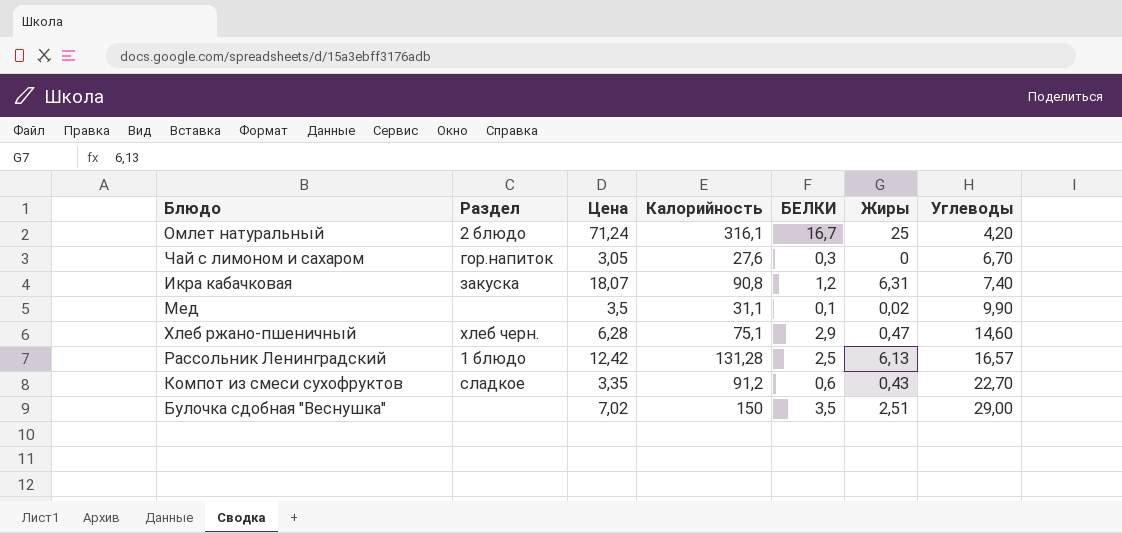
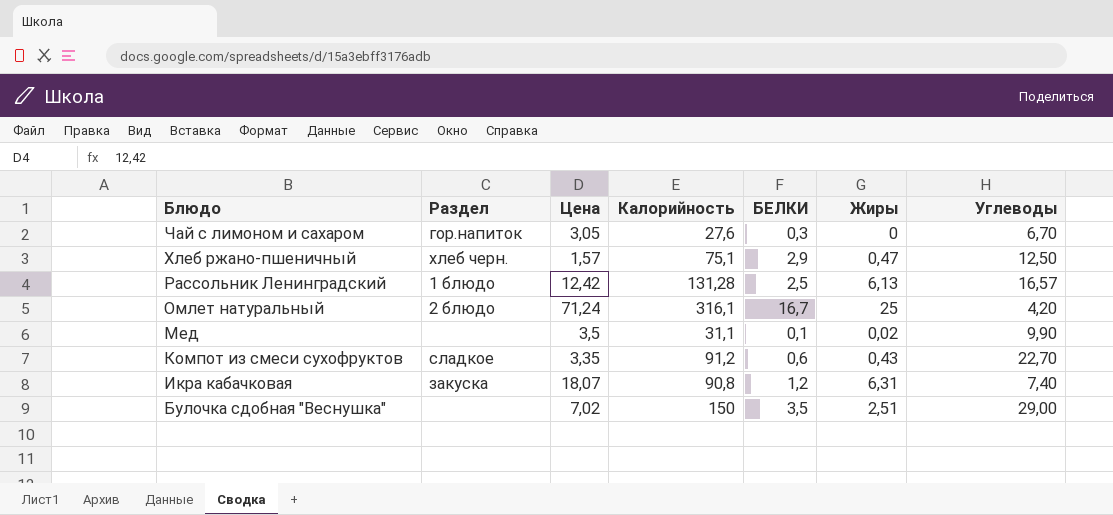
row order: Углеводы ascending -> Блюдо descending
Хлеб ржано-пшеничный | Цена: 6,28 -> 1,57
Хлеб ржано-пшеничный | Углеводы: 14,60 -> 12,50

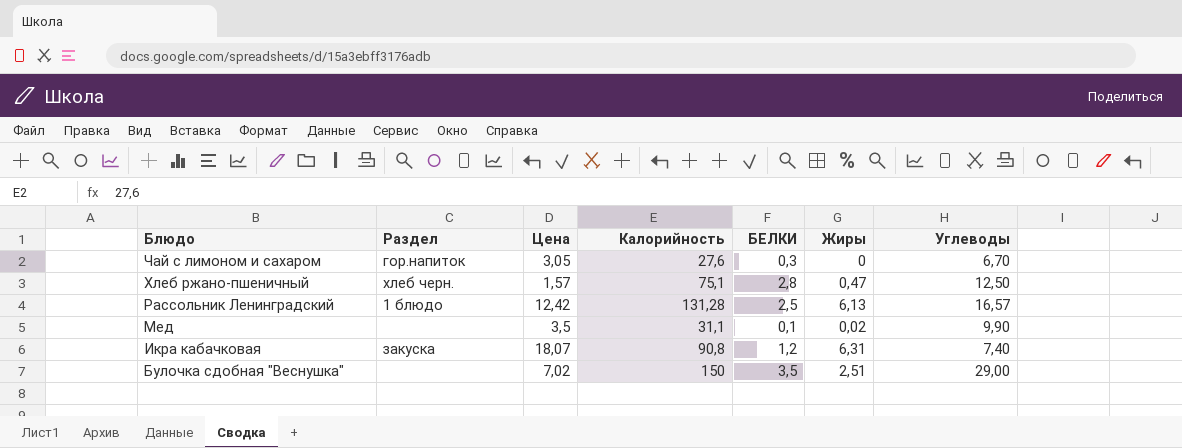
row Омлет натуральный: 2 блюдо | 71,24 | 316,1 | 16,7 | 25 | 4,20 -> none
row Компот из смеси сухофруктов: сладкое | 3,35 | 91,2 | 0,6 | 0,43 | 22,70 -> none
Хлеб ржано-пшеничный | БЕЛКИ: 2,9 -> 2,8

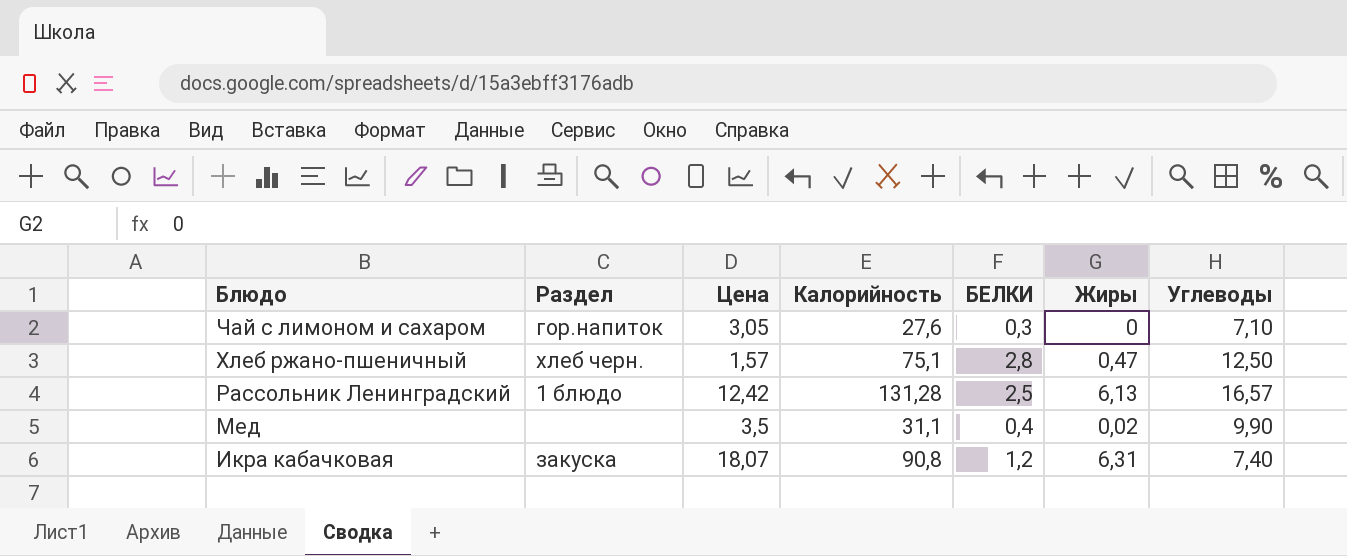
row Булочка сдобная "Веснушка": none | 7,02 | 150 | 3,5 | 2,51 | 29,00 -> none
Чай с лимоном и сахаром | Углеводы: 6,70 -> 7,10
Мед | БЕЛКИ: 0,1 -> 0,4

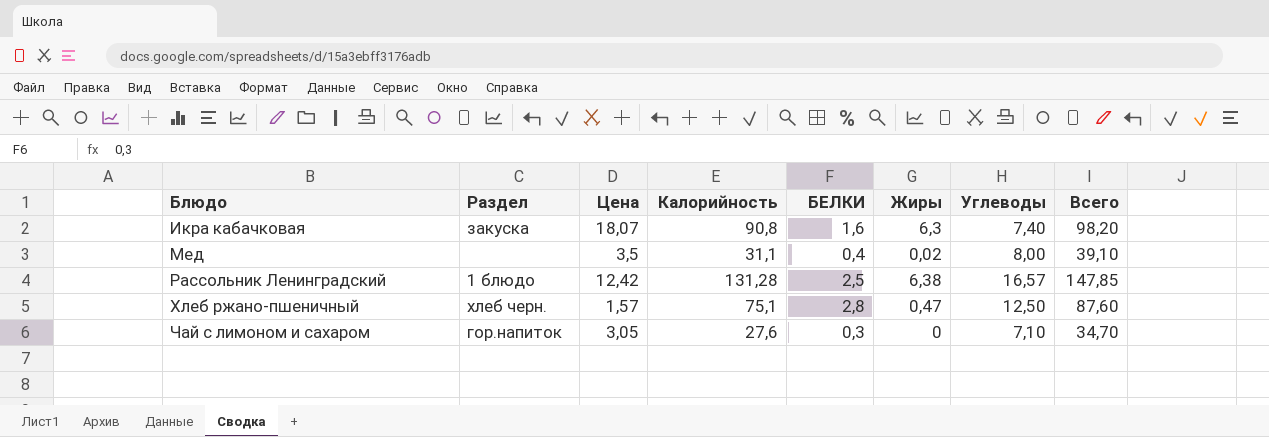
row order: Блюдо descending -> Блюдо ascending
column Всего | formula: none -> [Калорийность] + [Углеводы]
Икра кабачковая | БЕЛКИ: 1,2 -> 1,6
Икра кабачковая | Жиры: 6,31 -> 6,3
Мед | Углеводы: 9,90 -> 8,00
Рассольник Ленинградский | Жиры: 6,13 -> 6,38

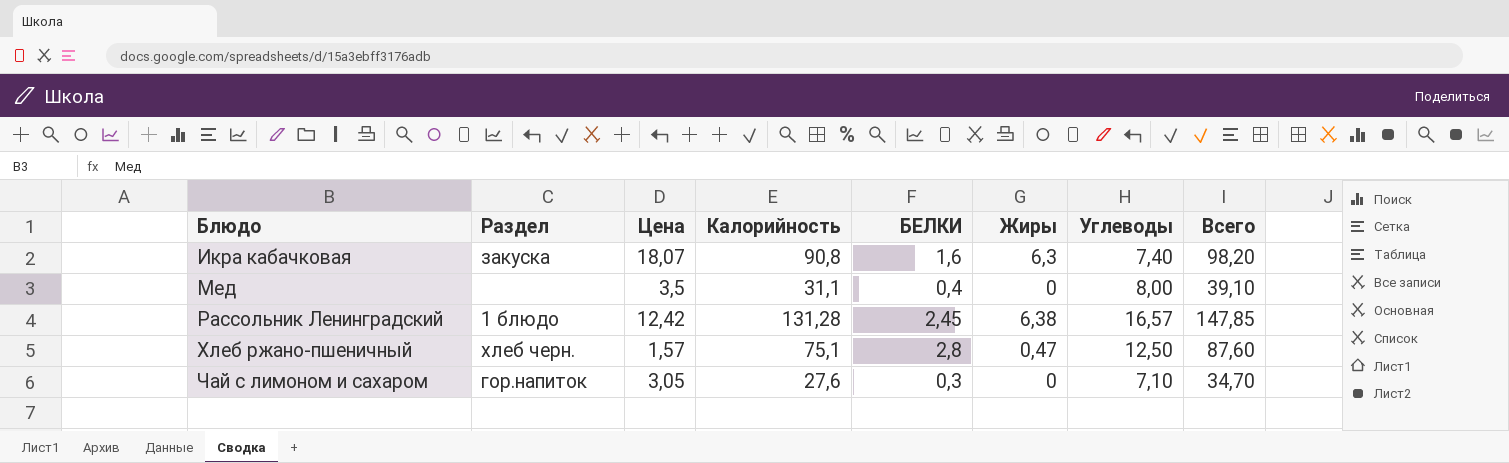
Мед | Жиры: 0,02 -> 0
Рассольник Ленинградский | БЕЛКИ: 2,5 -> 2,45

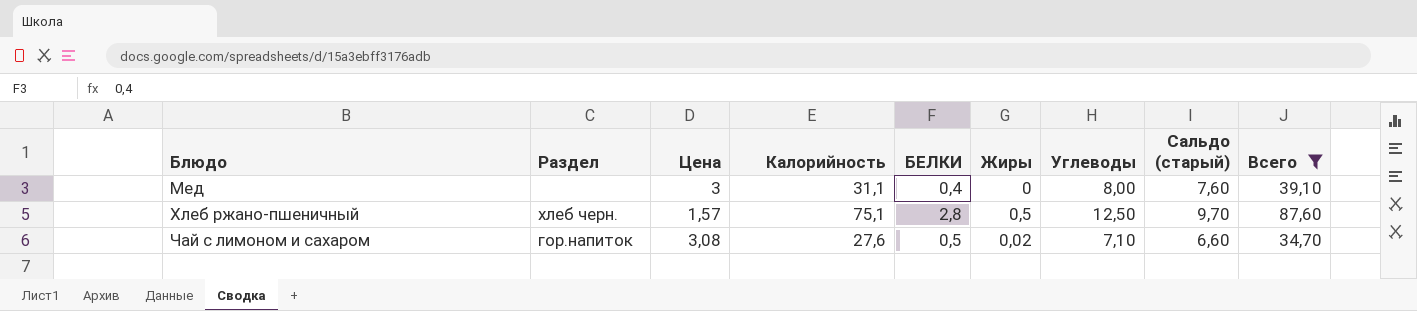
filter: none -> Всего <= 87,60
column Сальдо (старый) | formula: none -> [Углеводы] - [БЕЛКИ]
Мед | Цена: 3,5 -> 3
Хлеб ржано-пшеничный | Жиры: 0,47 -> 0,5
Чай с лимоном и сахаром | Цена: 3,05 -> 3,08
Чай с лимоном и сахаром | БЕЛКИ: 0,3 -> 0,5
Чай с лимоном и сахаром | Жиры: 0 -> 0,02

